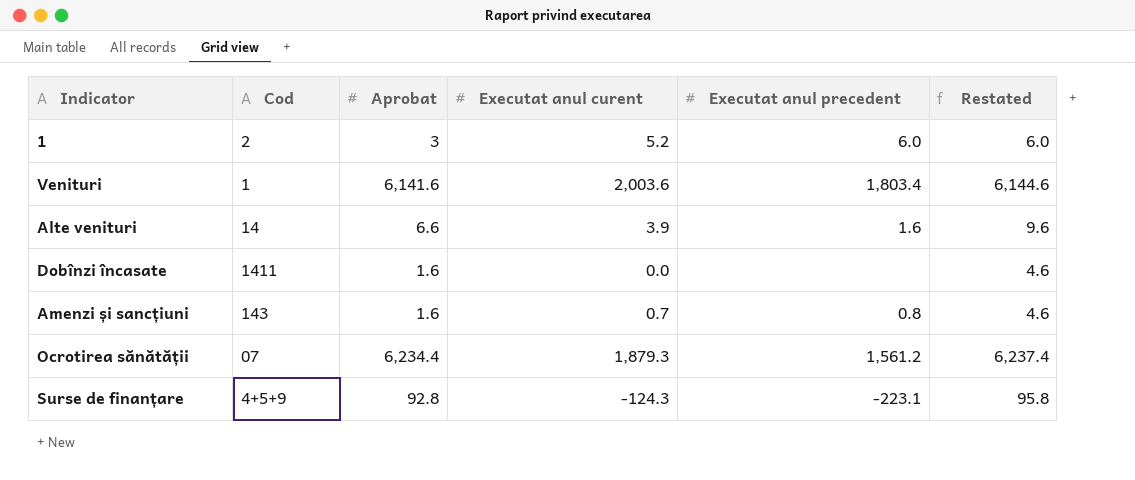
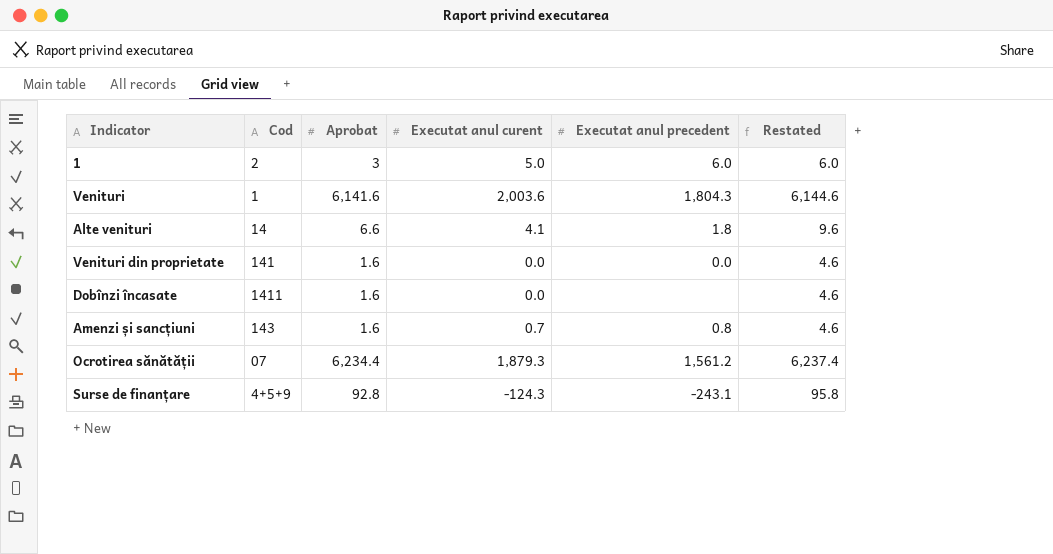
1 | Executat anul curent: 5.2 -> 5.0
Venituri | Executat anul precedent: 1,803.4 -> 1,804.3
Alte venituri | Executat anul curent: 3.9 -> 4.1
Alte venituri | Executat anul precedent: 1.6 -> 1.8
row Venituri din proprietate: none -> 141 | 1.6 | 0.0 | 0.0 | 4.6
Surse de finanțare | Executat anul precedent: -223.1 -> -243.1

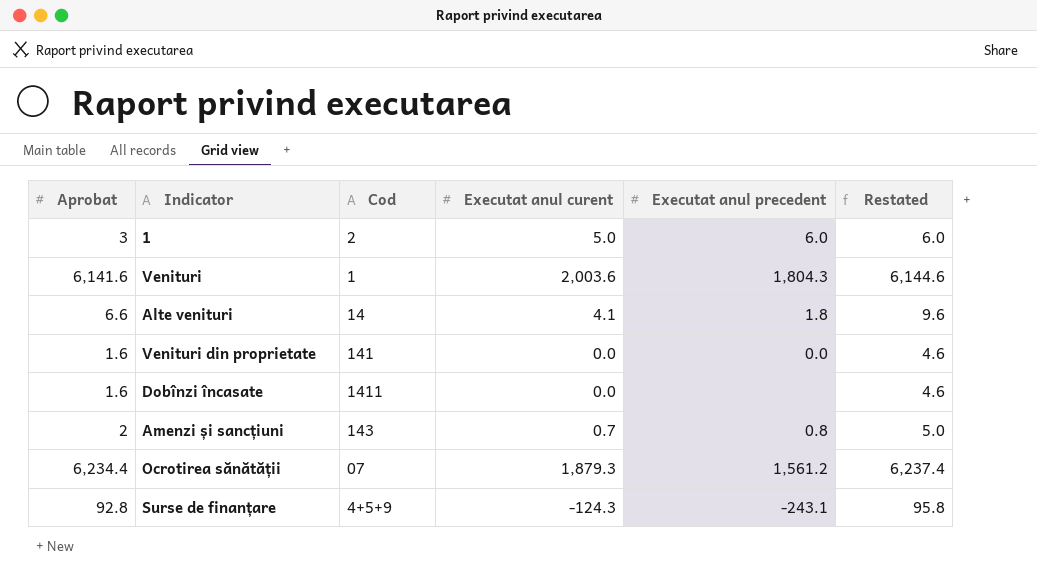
column Aprobat | position: 3 -> 1
Amenzi și sancțiuni | Aprobat: 1.6 -> 2
Amenzi și sancțiuni | Restated: 4.6 -> 5.0

